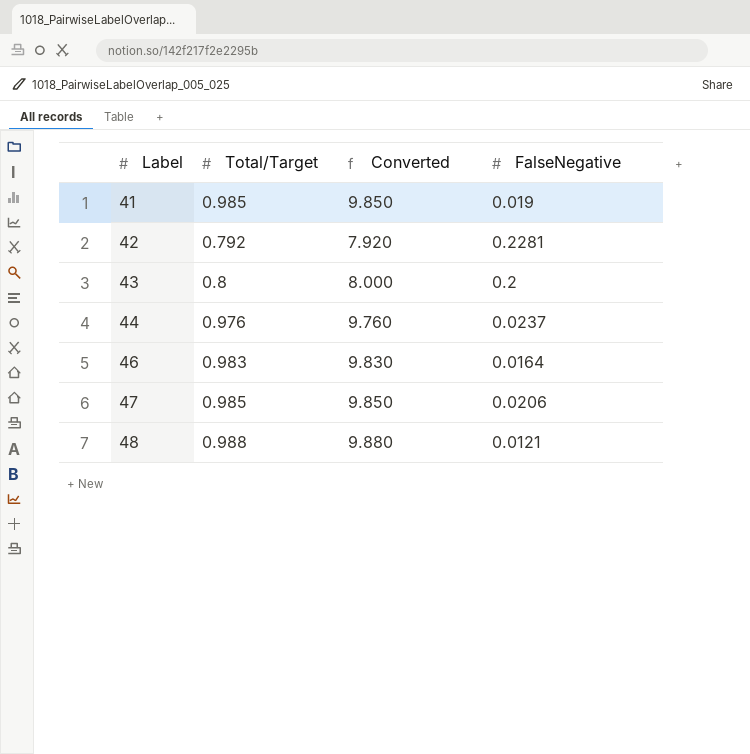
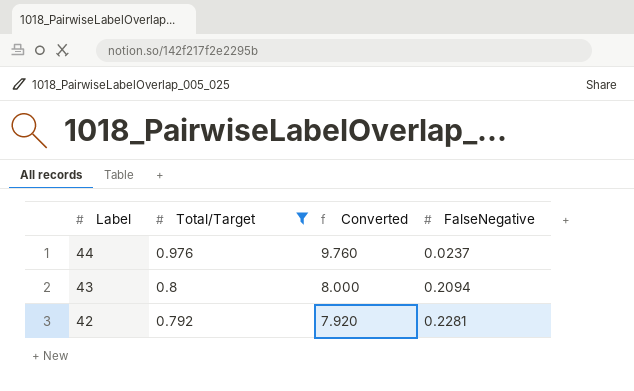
filter: none -> Total/Target <= 0.976
row order: Label ascending -> Label descending
43 | FalseNegative: 0.2 -> 0.2094

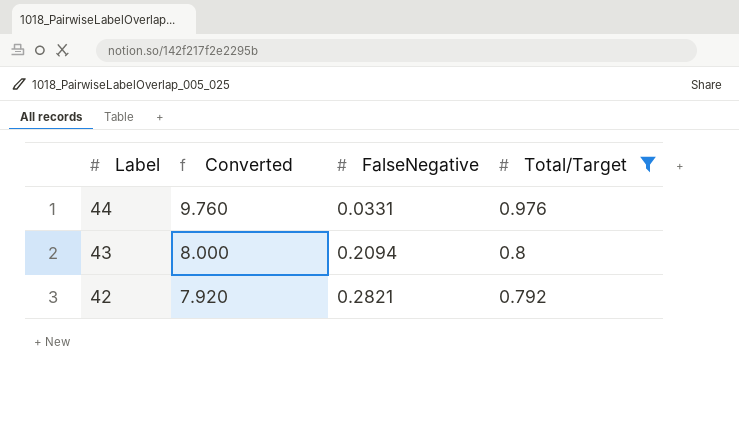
column Total/Target | position: 2 -> 4
44 | FalseNegative: 0.0237 -> 0.0331
42 | FalseNegative: 0.2281 -> 0.2821

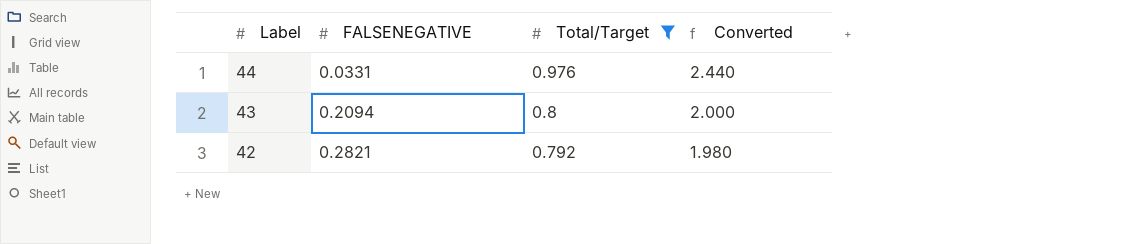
column name: FalseNegative -> FALSENEGATIVE
column Converted | formula: [Total/Target] * 10 -> [Total/Target] * 2.5
column Converted | position: 2 -> 4

